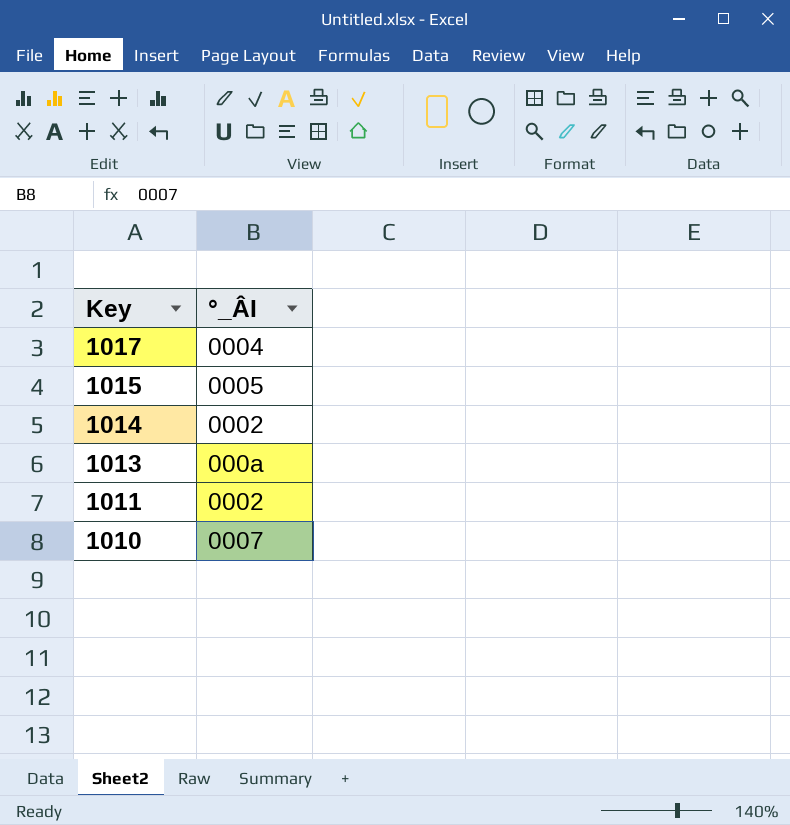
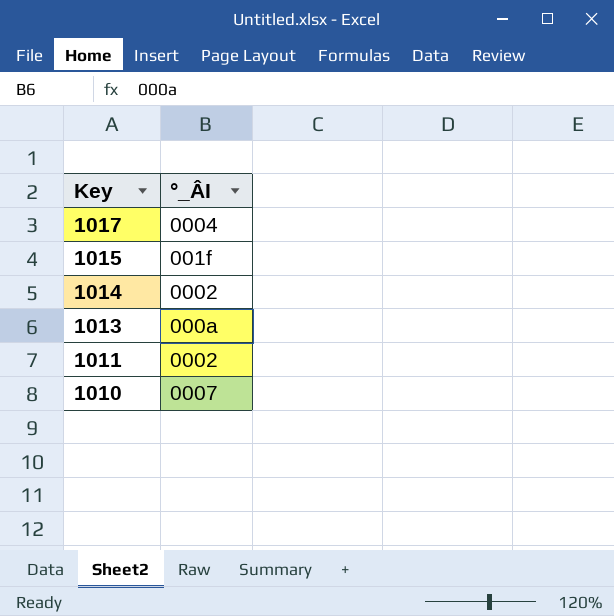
1015 | °_ÂI: 0005 -> 001f

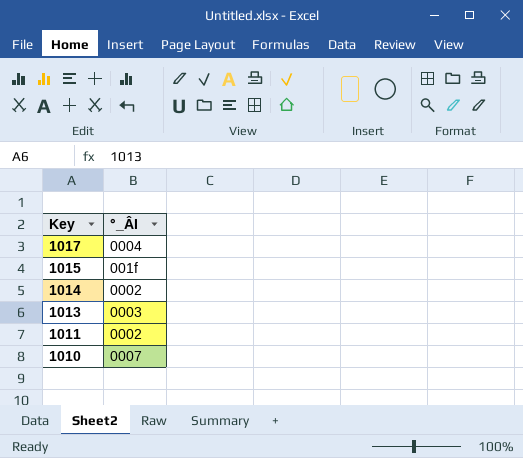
1013 | °_ÂI: 000a -> 0003

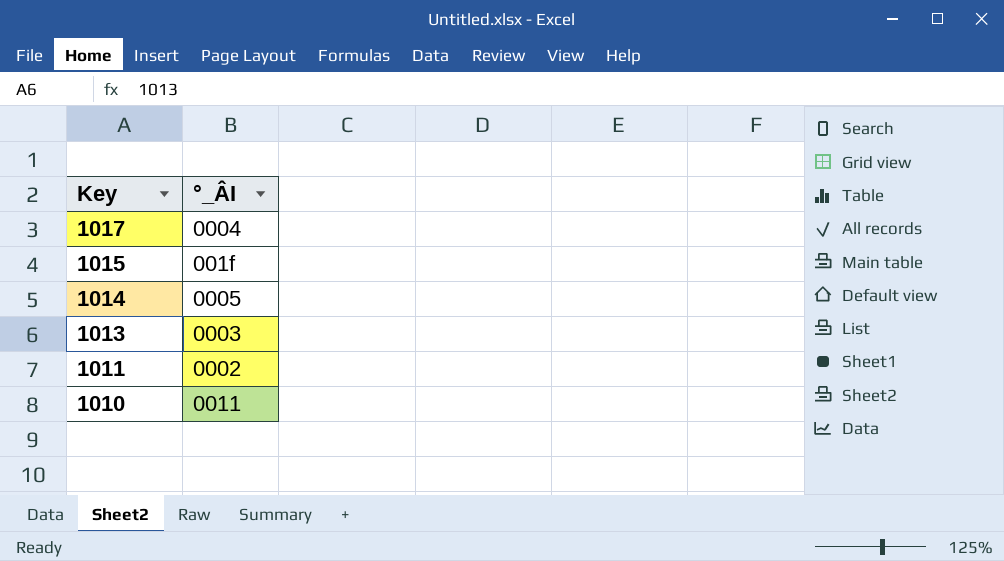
1014 | °_ÂI: 0002 -> 0005
1010 | °_ÂI: 0007 -> 0011

